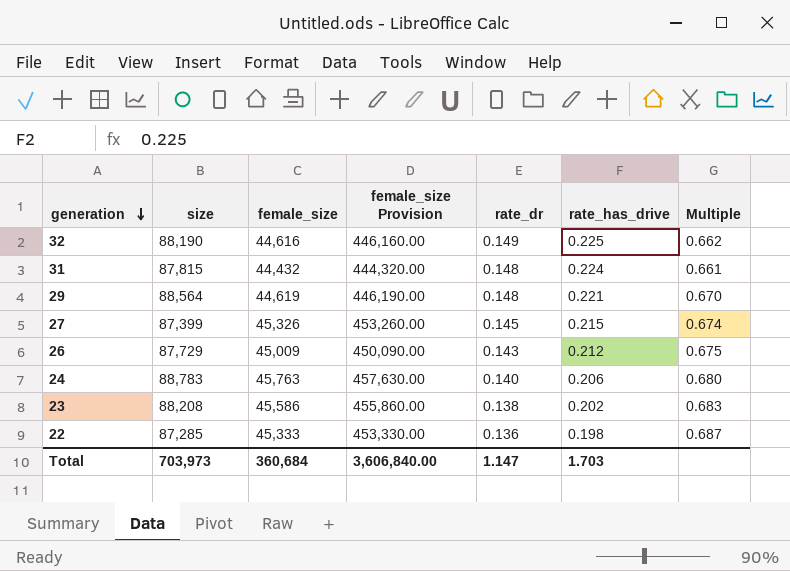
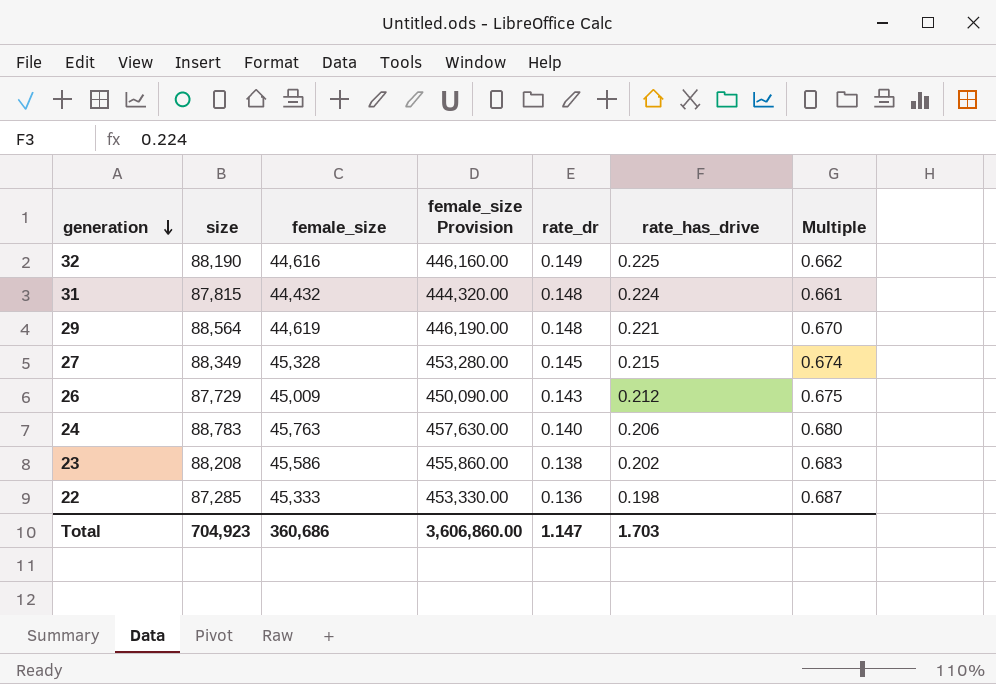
27 | size: 87,399 -> 88,349
27 | female_size: 45,326 -> 45,328
27 | female_size Provision: 453,260.00 -> 453,280.00
Total | size: 703,973 -> 704,923
Total | female_size: 360,684 -> 360,686
Total | female_size Provision: 3,606,840.00 -> 3,606,860.00

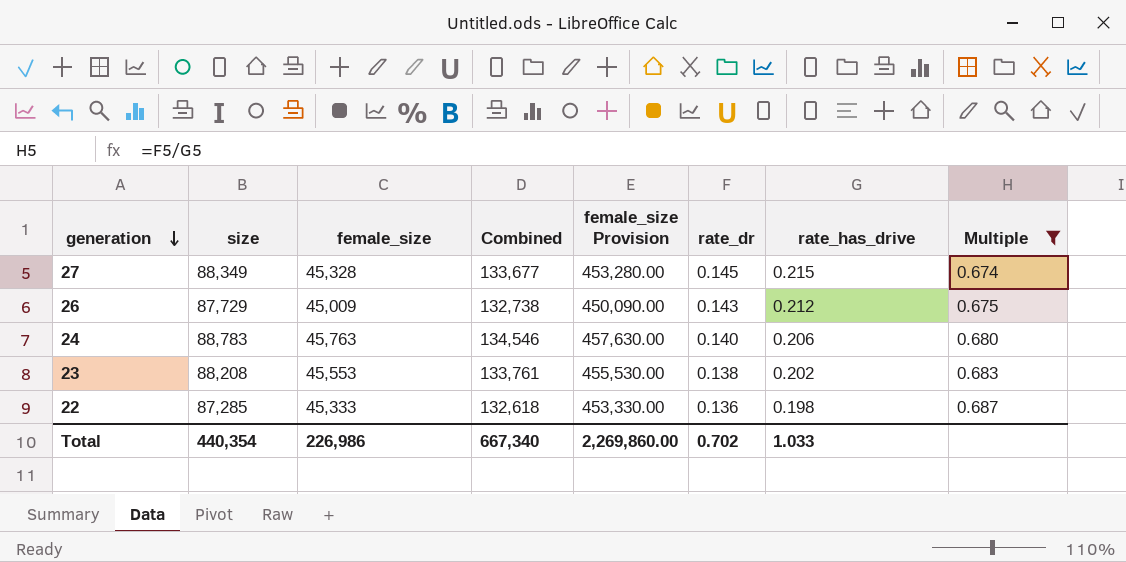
filter: none -> Multiple >= 0.674
column Combined | formula: none -> [size] + [female_size]
23 | female_size: 45,586 -> 45,553
23 | female_size Provision: 455,860.00 -> 455,530.00
Total | size: 704,923 -> 440,354
Total | female_size: 360,686 -> 226,986
Total | female_size Provision: 3,606,860.00 -> 2,269,860.00
Total | rate_dr: 1.147 -> 0.702
Total | rate_has_drive: 1.703 -> 1.033

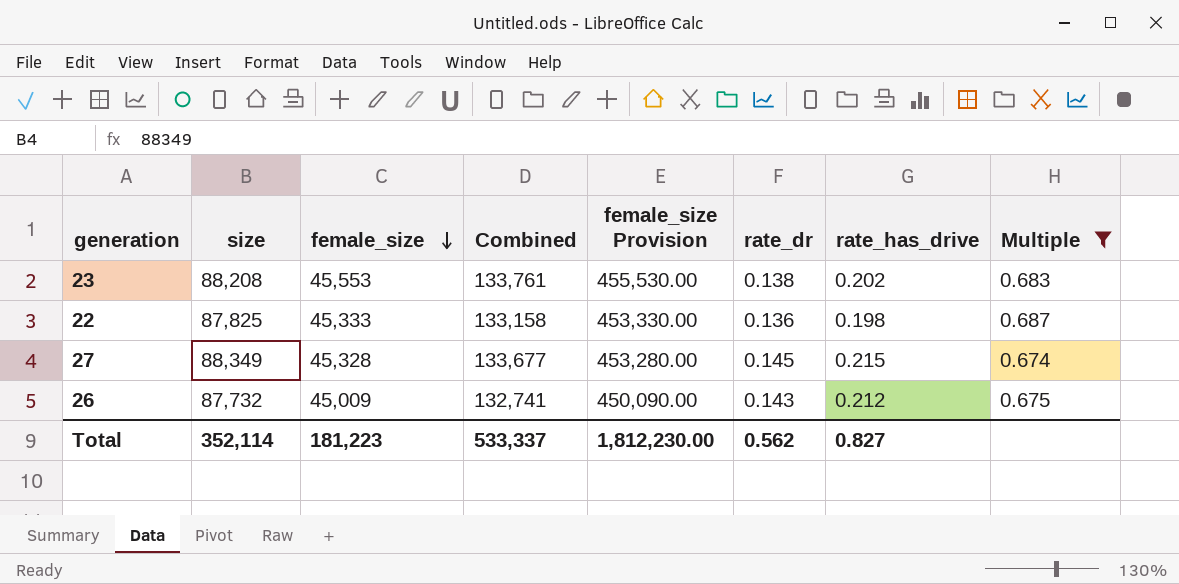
row order: generation descending -> female_size descending
row 24: 88,783 | 45,763 | 134,546 | 457,630.00 | 0.140 | 0.206 | 0.680 -> none
22 | size: 87,285 -> 87,825
22 | Combined: 132,618 -> 133,158
26 | size: 87,729 -> 87,732
26 | Combined: 132,738 -> 132,741
Total | size: 440,354 -> 352,114
Total | female_size: 226,986 -> 181,223
Total | Combined: 667,340 -> 533,337
Total | female_size Provision: 2,269,860.00 -> 1,812,230.00
Total | rate_dr: 0.702 -> 0.562
Total | rate_has_drive: 1.033 -> 0.827

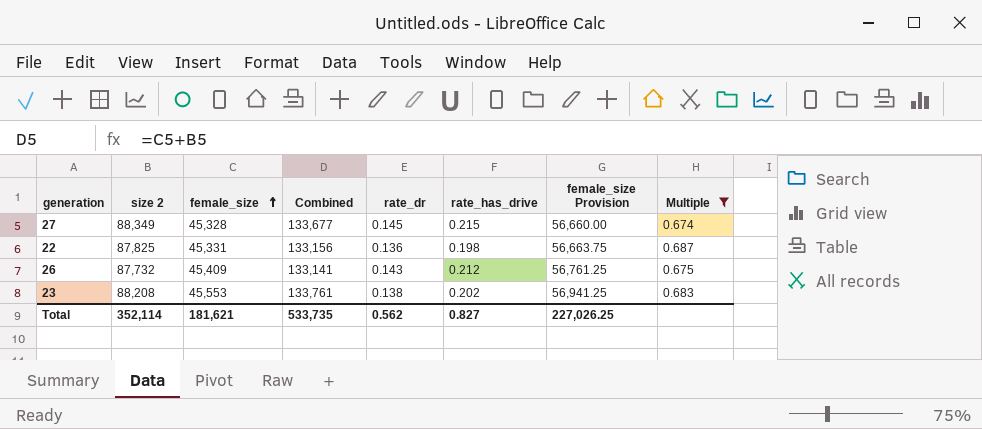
row order: female_size descending -> female_size ascending
column name: size -> size 2
column female_size Provision | formula: [female_size] * 10 -> [female_size] * 1.25
column female_size Provision | position: 5 -> 7
22 | female_size: 45,333 -> 45,331
22 | Combined: 133,158 -> 133,156
26 | female_size: 45,009 -> 45,409
26 | Combined: 132,741 -> 133,141
Total | female_size: 181,223 -> 181,621
Total | Combined: 533,337 -> 533,735
Total | female_size Provision: 1,812,230.00 -> 227,026.25

